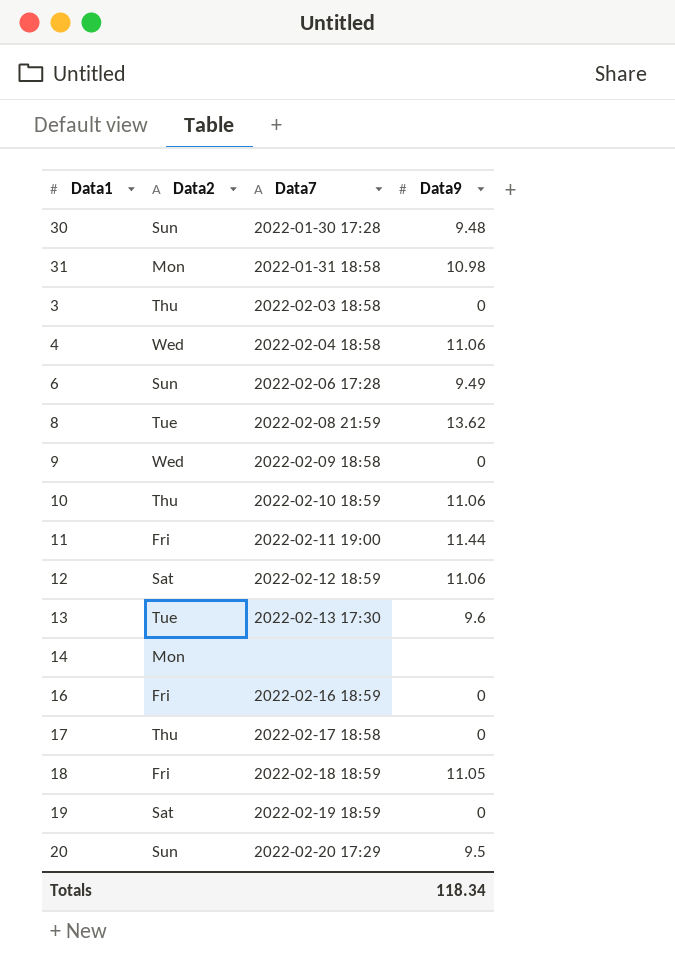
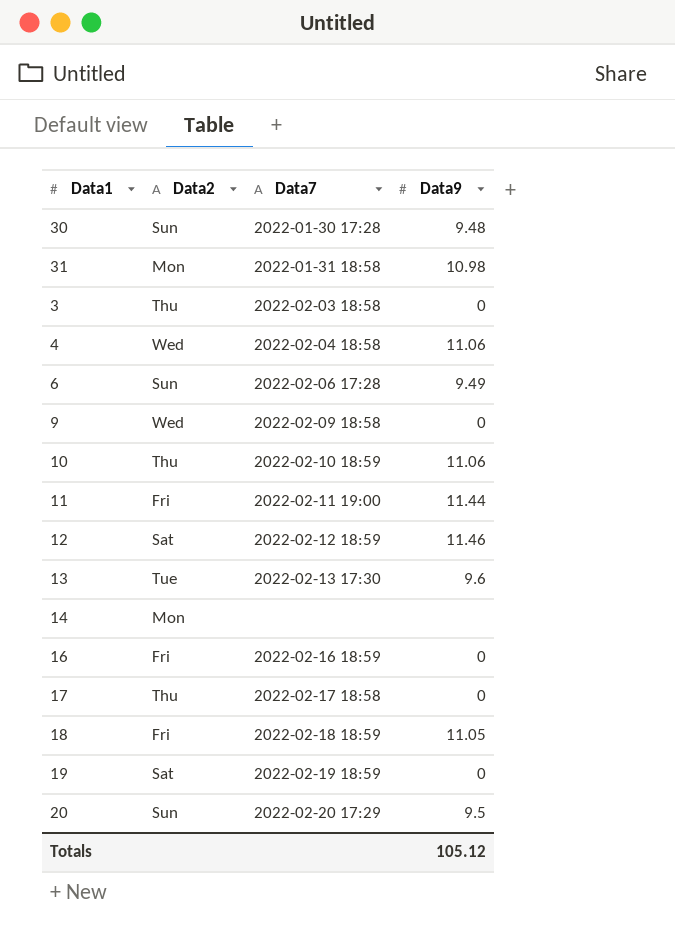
row 8: Tue | 2022-02-08 21:59 | 13.62 -> none
12 | Data9: 11.06 -> 11.46
Totals | Data9: 118.34 -> 105.12

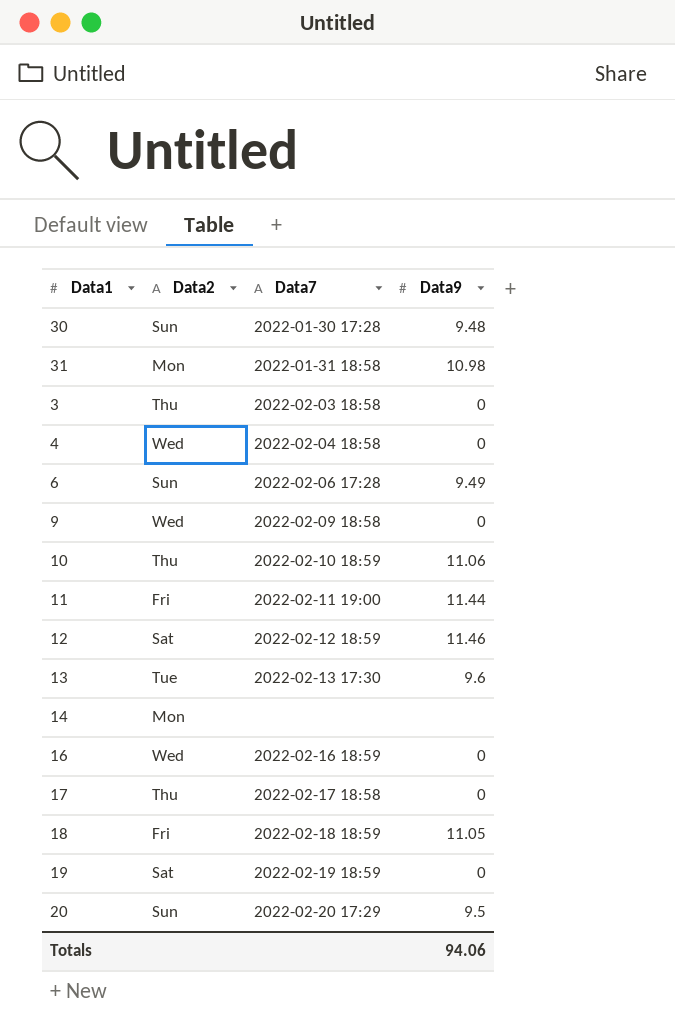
4 | Data9: 11.06 -> 0
16 | Data2: Fri -> Wed
Totals | Data9: 105.12 -> 94.06

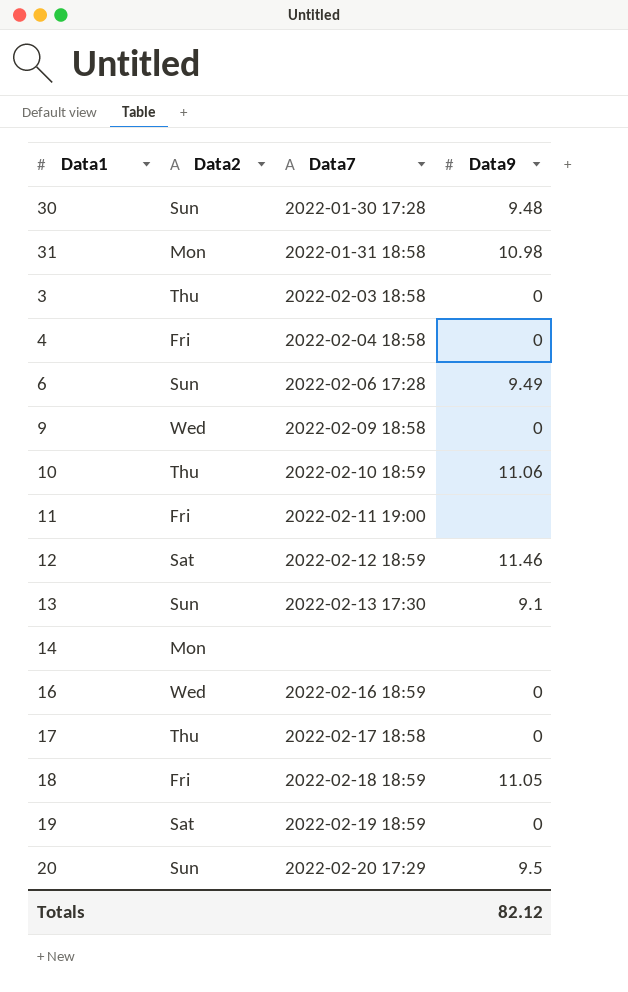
4 | Data2: Wed -> Fri
11 | Data9: 11.44 -> none
13 | Data2: Tue -> Sun
13 | Data9: 9.6 -> 9.1
Totals | Data9: 94.06 -> 82.12

